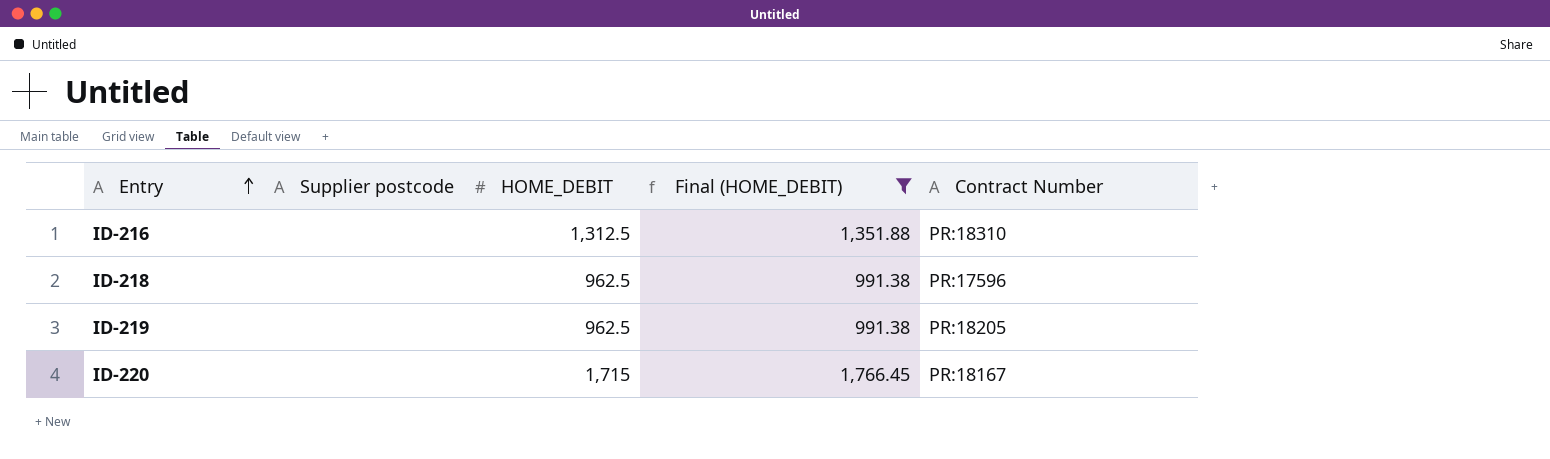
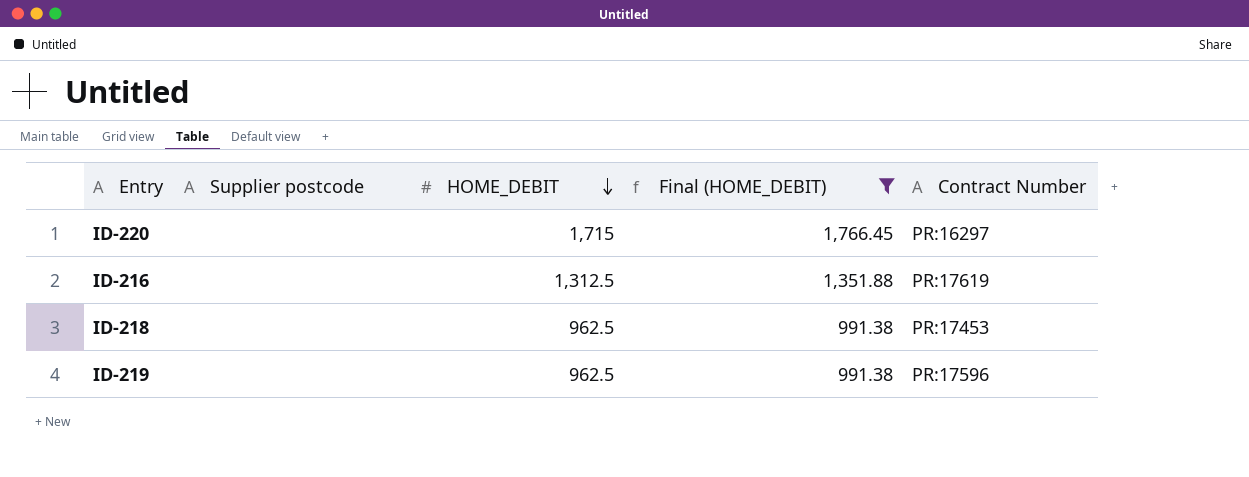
row order: Entry ascending -> HOME_DEBIT descending
ID-220 | Contract Number: PR:18167 -> PR:16297
ID-216 | Contract Number: PR:18310 -> PR:17619
ID-218 | Contract Number: PR:17596 -> PR:17453
ID-219 | Contract Number: PR:18205 -> PR:17596

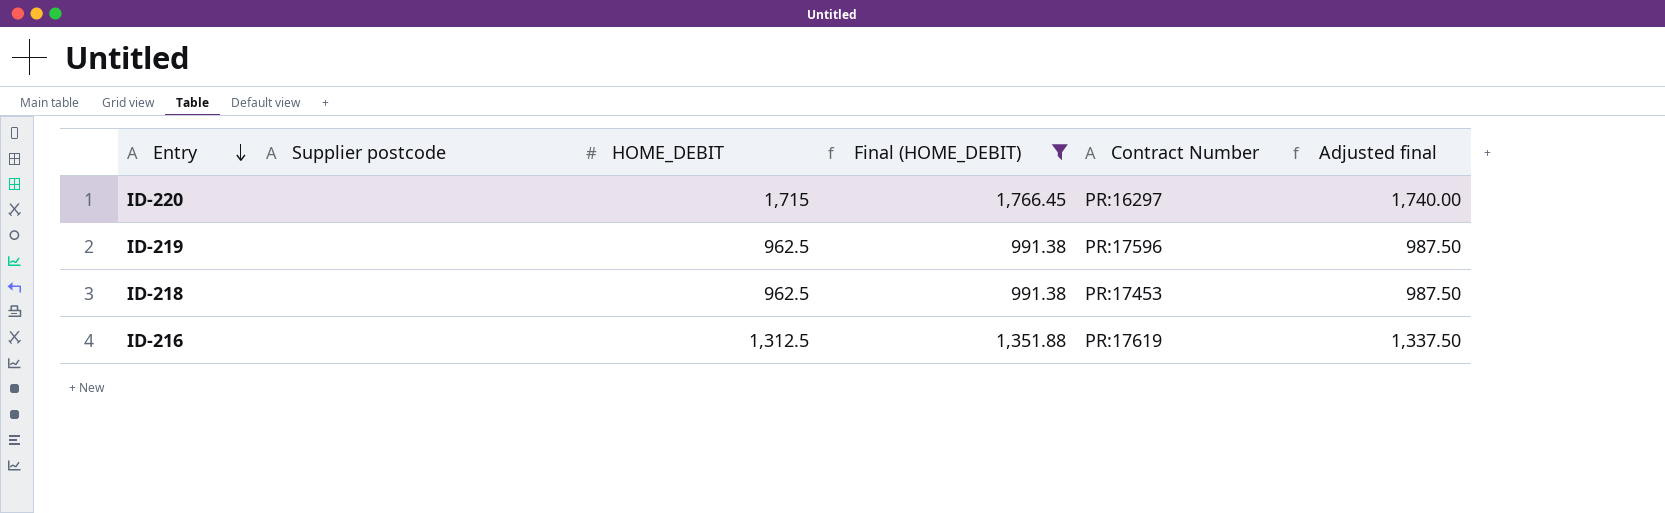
row order: HOME_DEBIT descending -> Entry descending
column Adjusted final | formula: none -> [HOME_DEBIT] + 25

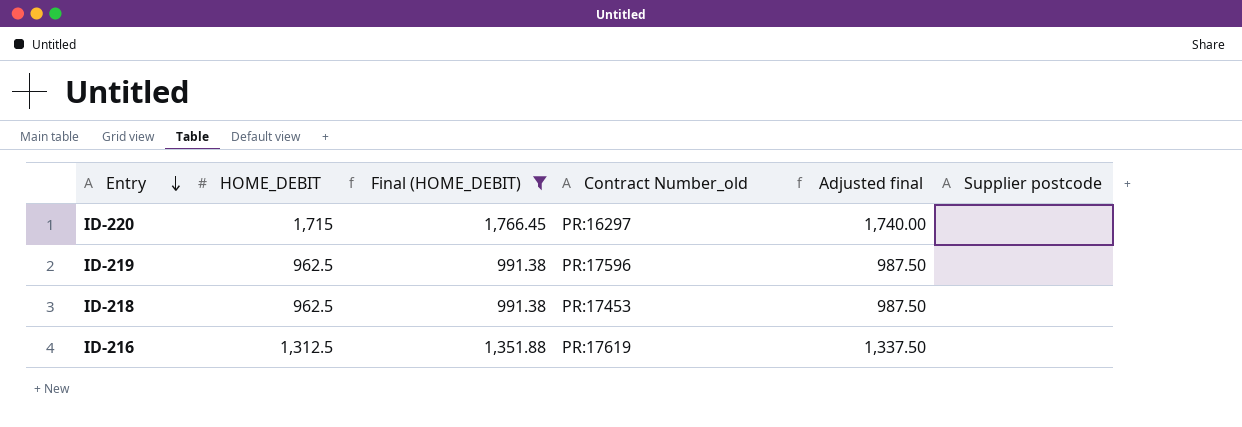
column name: Contract Number -> Contract Number_old
column Supplier postcode | position: 2 -> 6

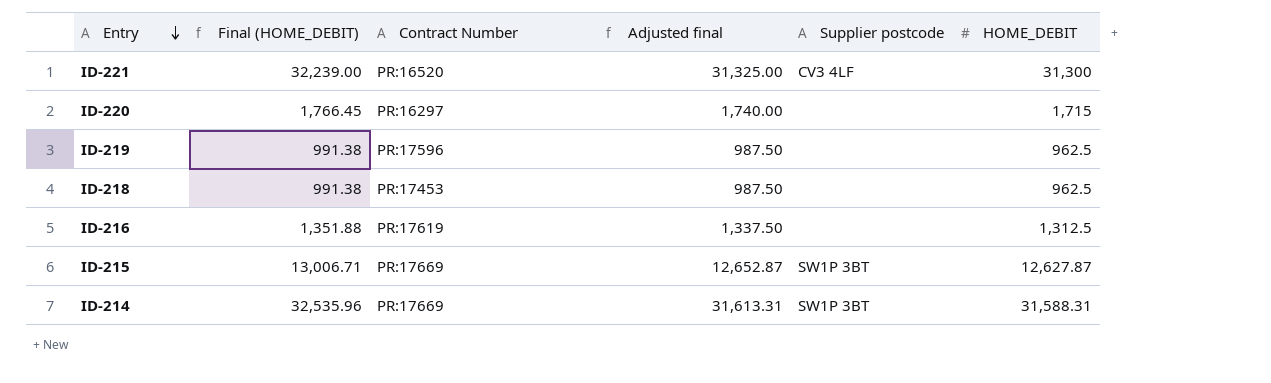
filter: Final (HOME_DEBIT) <= 1,766.45 -> none
column name: Contract Number_old -> Contract Number
column HOME_DEBIT | position: 2 -> 6

